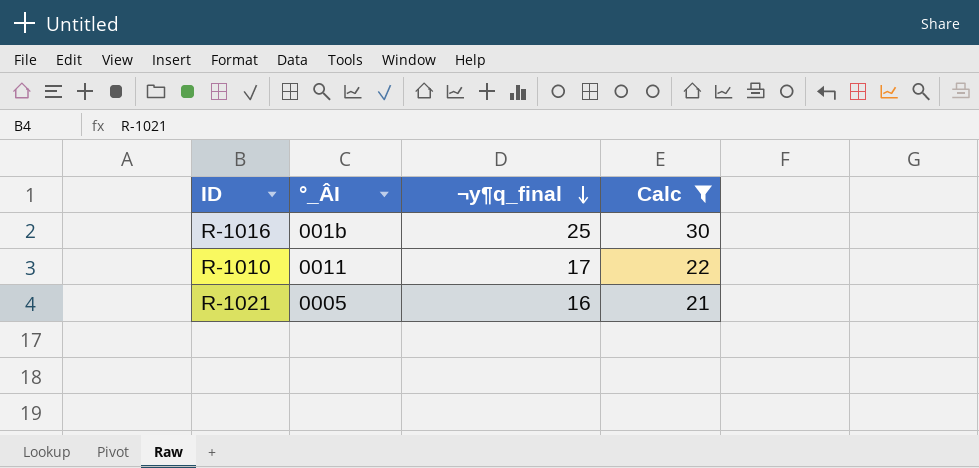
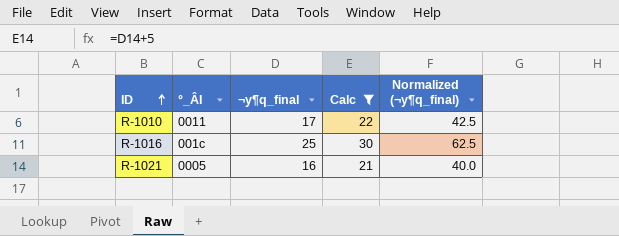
row order: ¬y¶q_final descending -> ID ascending
column Normalized (¬y¶q_final) | formula: none -> [¬y¶q_final] * 2.5
R-1016 | °_ÂI: 001b -> 001c

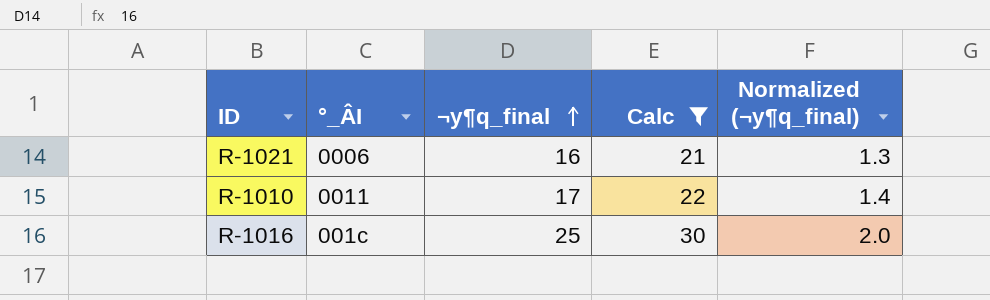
row order: ID ascending -> ¬y¶q_final ascending
column Normalized (¬y¶q_final) | formula: [¬y¶q_final] * 2.5 -> [¬y¶q_final] * 0.08
R-1021 | °_ÂI: 0005 -> 0006

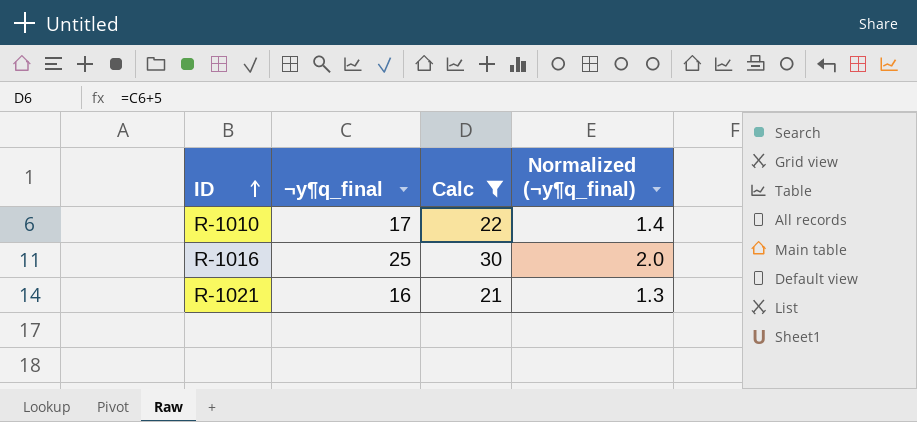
row order: ¬y¶q_final ascending -> ID ascending
column °_ÂI | position: 2 -> none

